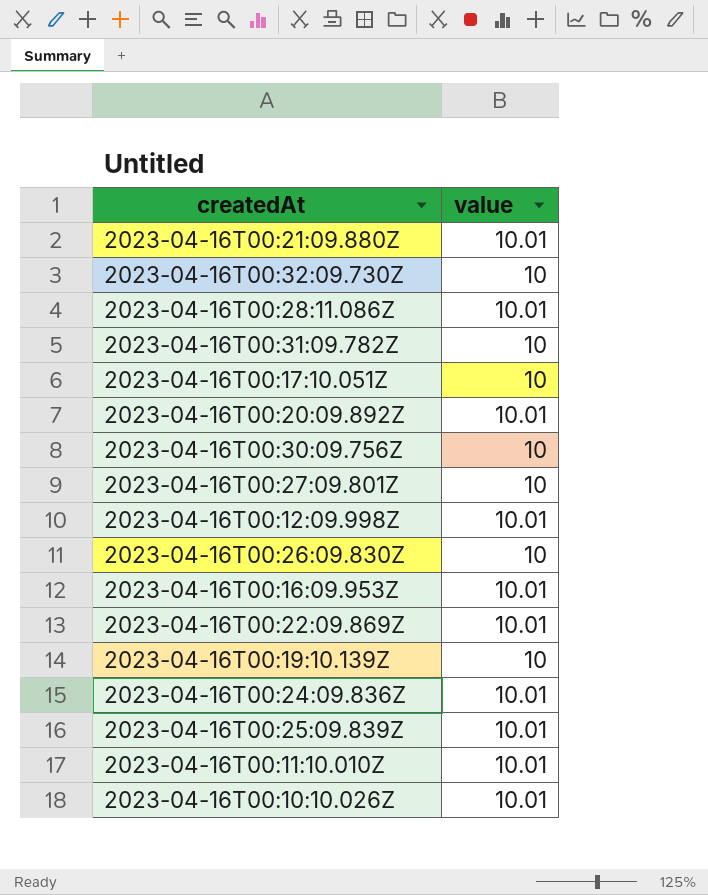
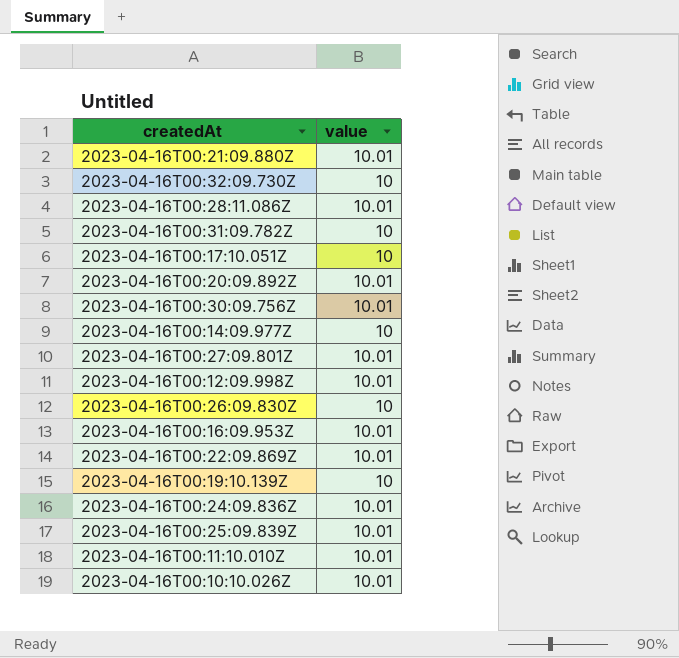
2023-04-16T00:30:09.756Z | value: 10 -> 10.01
row 2023-04-16T00:14:09.977Z: none -> 10
2023-04-16T00:27:09.801Z | value: 10 -> 10.01

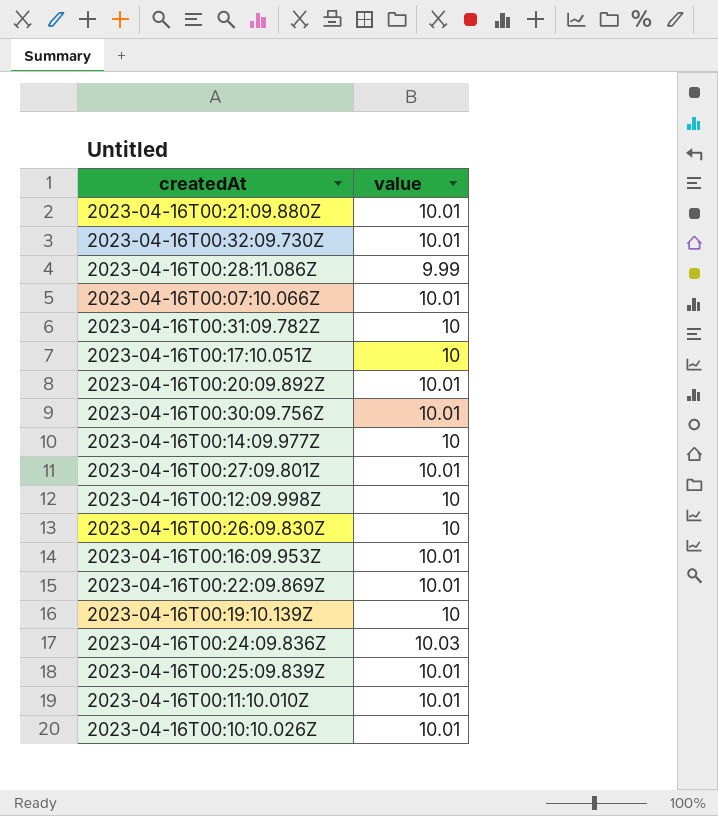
2023-04-16T00:32:09.730Z | value: 10 -> 10.01
2023-04-16T00:28:11.086Z | value: 10.01 -> 9.99
row 2023-04-16T00:07:10.066Z: none -> 10.01
2023-04-16T00:12:09.998Z | value: 10.01 -> 10
2023-04-16T00:24:09.836Z | value: 10.01 -> 10.03

